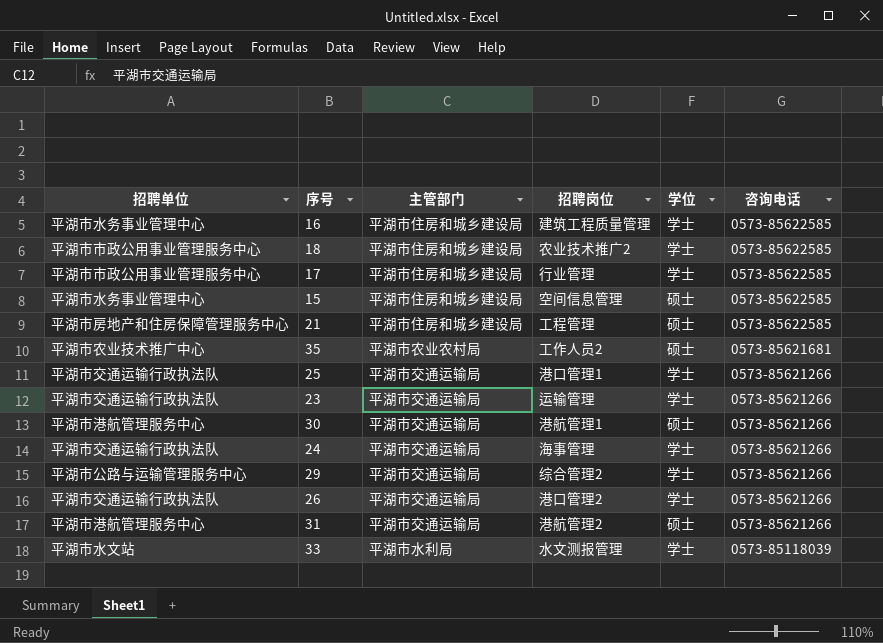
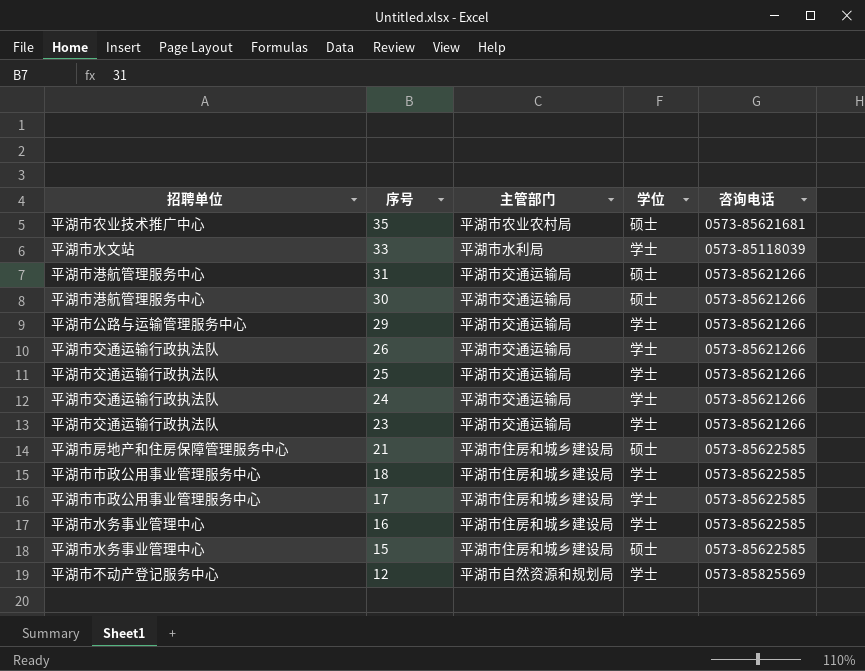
row order: 咨询电话 descending -> 序号 descending
column 招聘岗位 | position: 4 -> none
row 12: none -> 平湖市不动产登记服务中心 | 平湖市自然资源和规划局 | 学士 | 0573-85825569

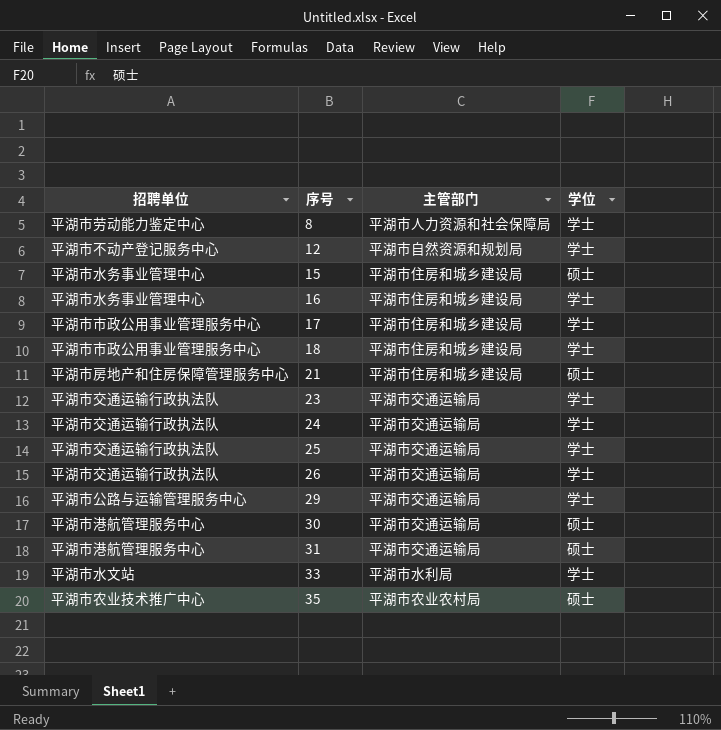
row order: 序号 descending -> 序号 ascending
column 咨询电话 | position: 5 -> none
row 8: none -> 平湖市劳动能力鉴定中心 | 平湖市人力资源和社会保障局 | 学士

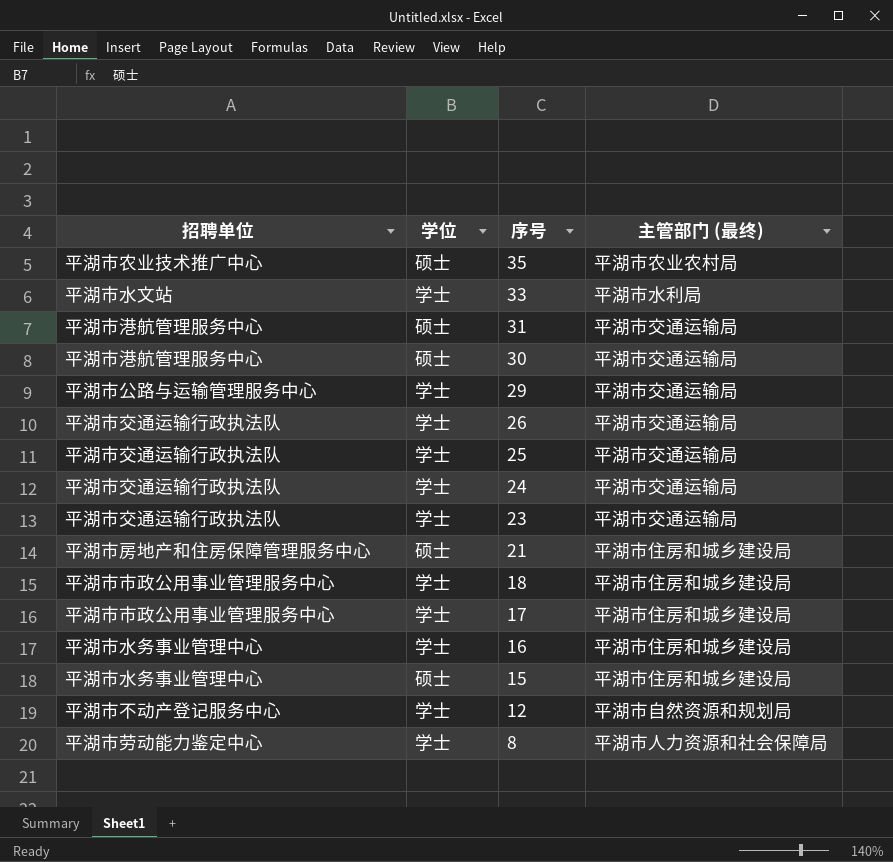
row order: 序号 ascending -> 序号 descending
column 学位 | position: 4 -> 2
column name: 主管部门 -> 主管部门 (最终)

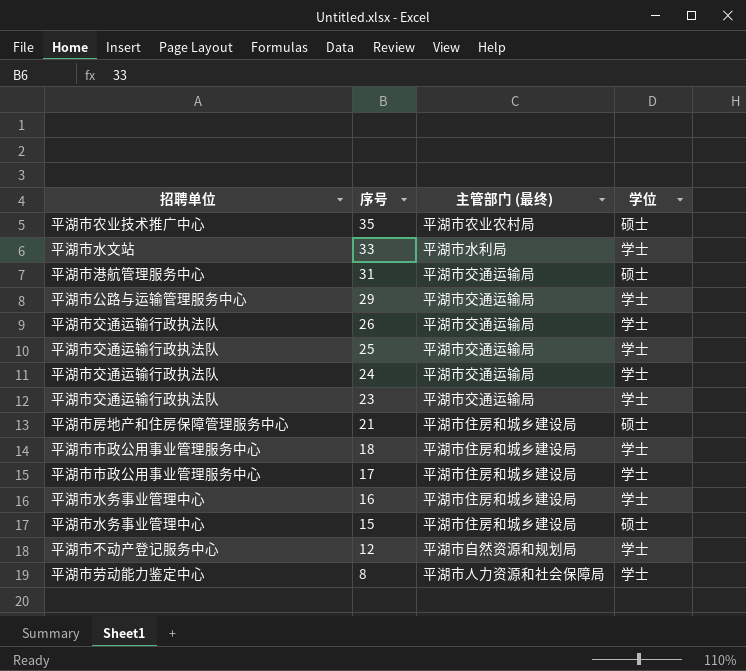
column 学位 | position: 2 -> 4
row 30: 平湖市港航管理服务中心 | 硕士 | 平湖市交通运输局 -> none

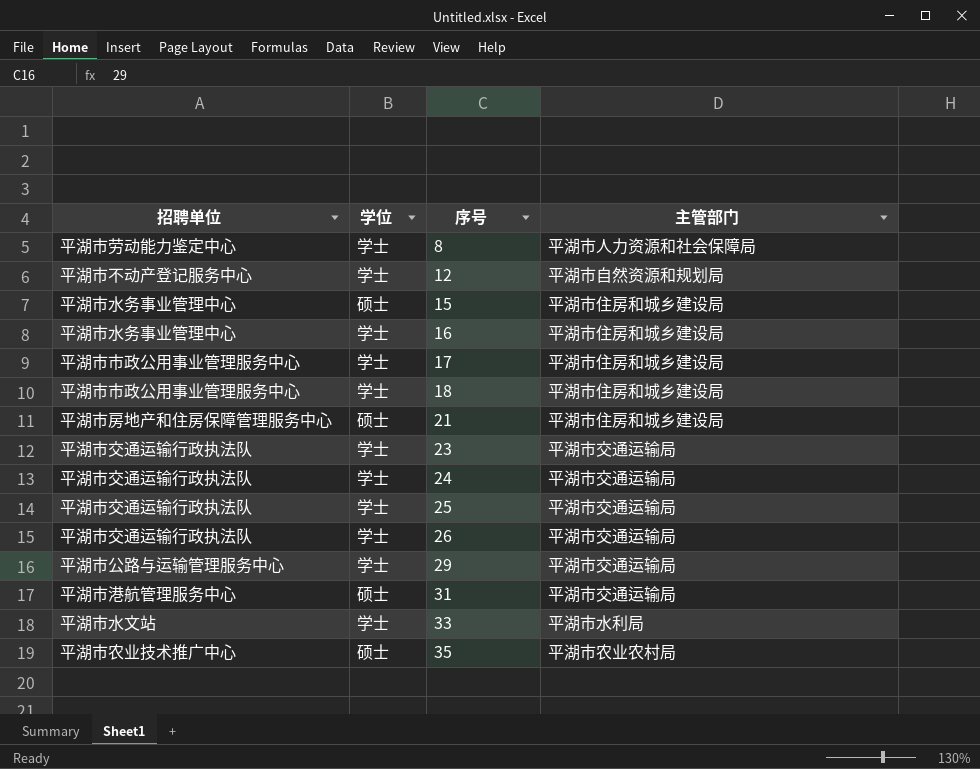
row order: 序号 descending -> 序号 ascending
column 学位 | position: 4 -> 2
column name: 主管部门 (最终) -> 主管部门

